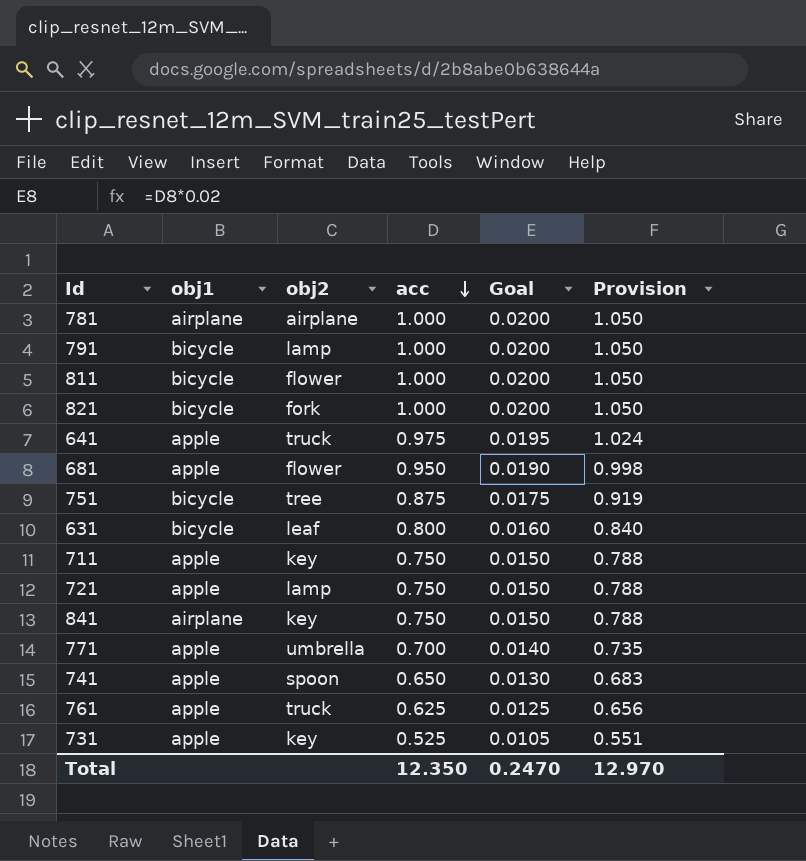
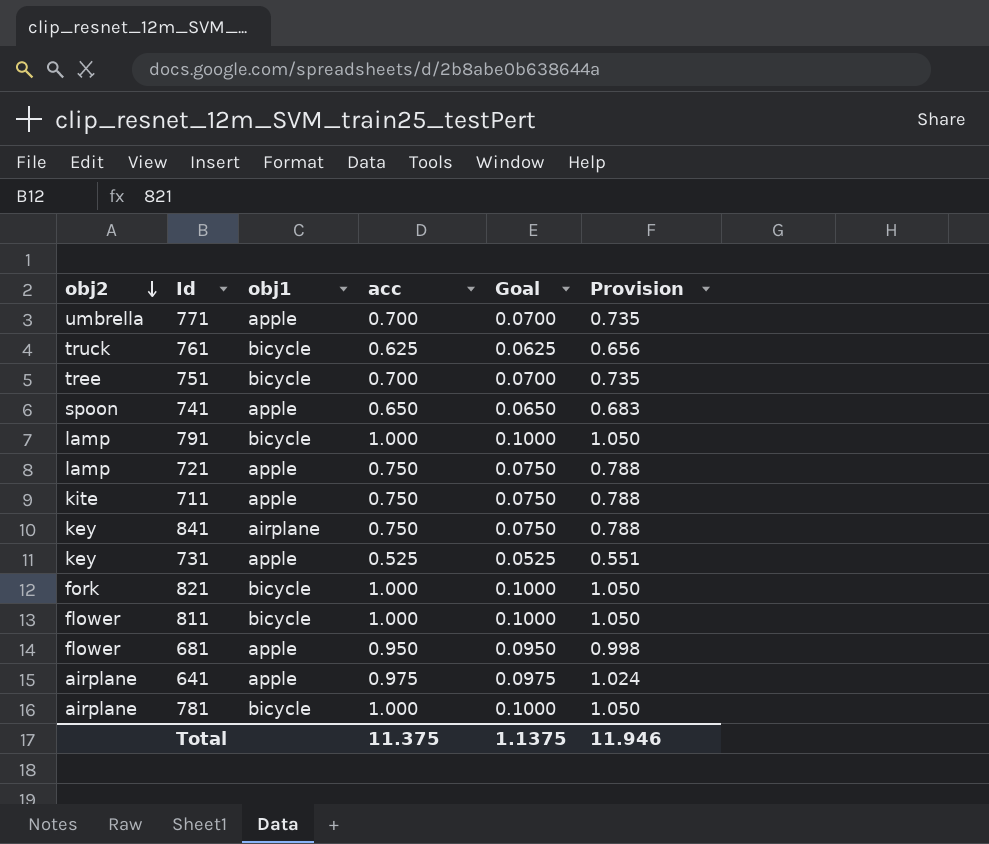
row order: acc descending -> obj2 descending
column obj2 | position: 3 -> 1
column Goal | formula: [acc] * 0.02 -> [acc] * 0.1
row 631: bicycle | leaf | 0.800 | 0.0160 | 0.840 -> none
761 | obj1: apple -> bicycle
751 | acc: 0.875 -> 0.700
751 | Provision: 0.919 -> 0.735
711 | obj2: key -> kite
641 | obj2: truck -> airplane
781 | obj1: airplane -> bicycle
Total | acc: 12.350 -> 11.375
Total | Goal: 0.2470 -> 1.1375
Total | Provision: 12.970 -> 11.946

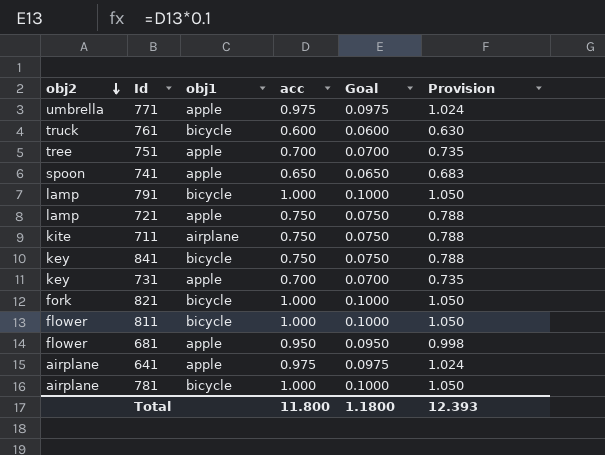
771 | acc: 0.700 -> 0.975
771 | Goal: 0.0700 -> 0.0975
771 | Provision: 0.735 -> 1.024
761 | acc: 0.625 -> 0.600
761 | Goal: 0.0625 -> 0.0600
761 | Provision: 0.656 -> 0.630
751 | obj1: bicycle -> apple
711 | obj1: apple -> airplane
841 | obj1: airplane -> bicycle
731 | acc: 0.525 -> 0.700
731 | Goal: 0.0525 -> 0.0700
731 | Provision: 0.551 -> 0.735
Total | acc: 11.375 -> 11.800
Total | Goal: 1.1375 -> 1.1800
Total | Provision: 11.946 -> 12.393

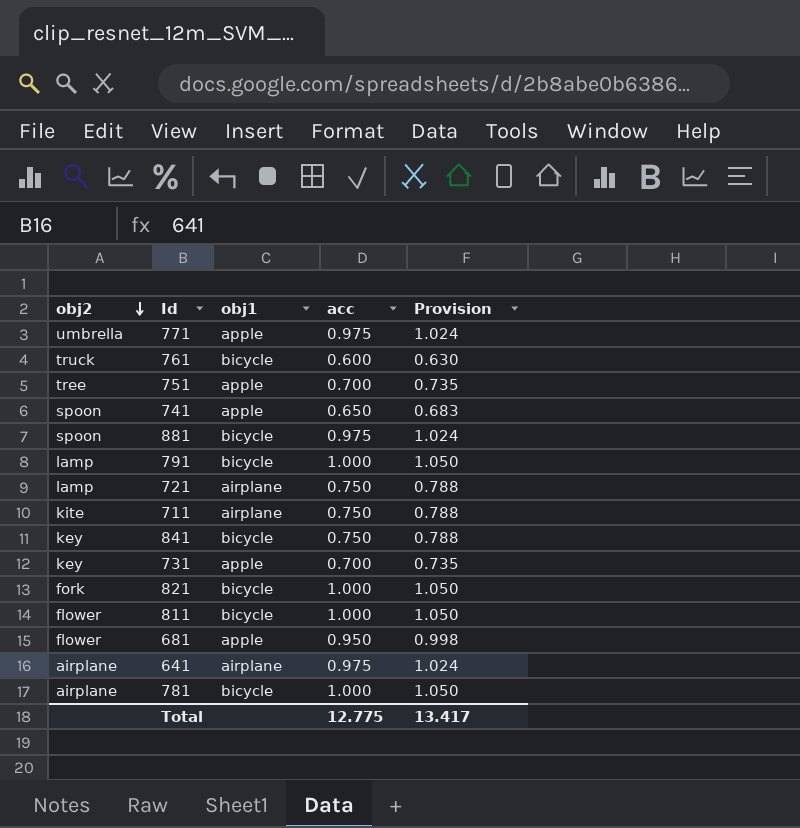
column Goal | formula: [acc] * 0.1 -> none
row 881: none -> spoon | bicycle | 0.975 | 1.024
721 | obj1: apple -> airplane
641 | obj1: apple -> airplane
Total | acc: 11.800 -> 12.775
Total | Provision: 12.393 -> 13.417

